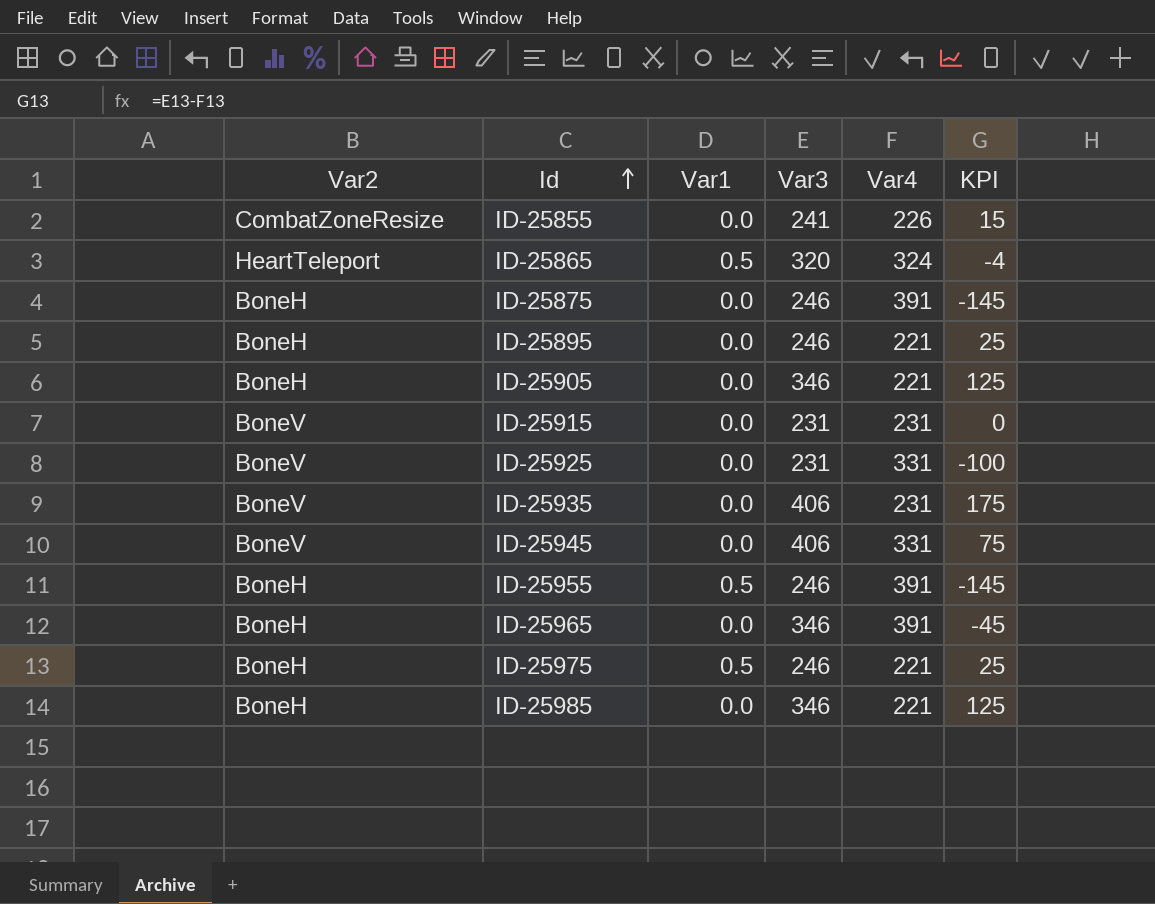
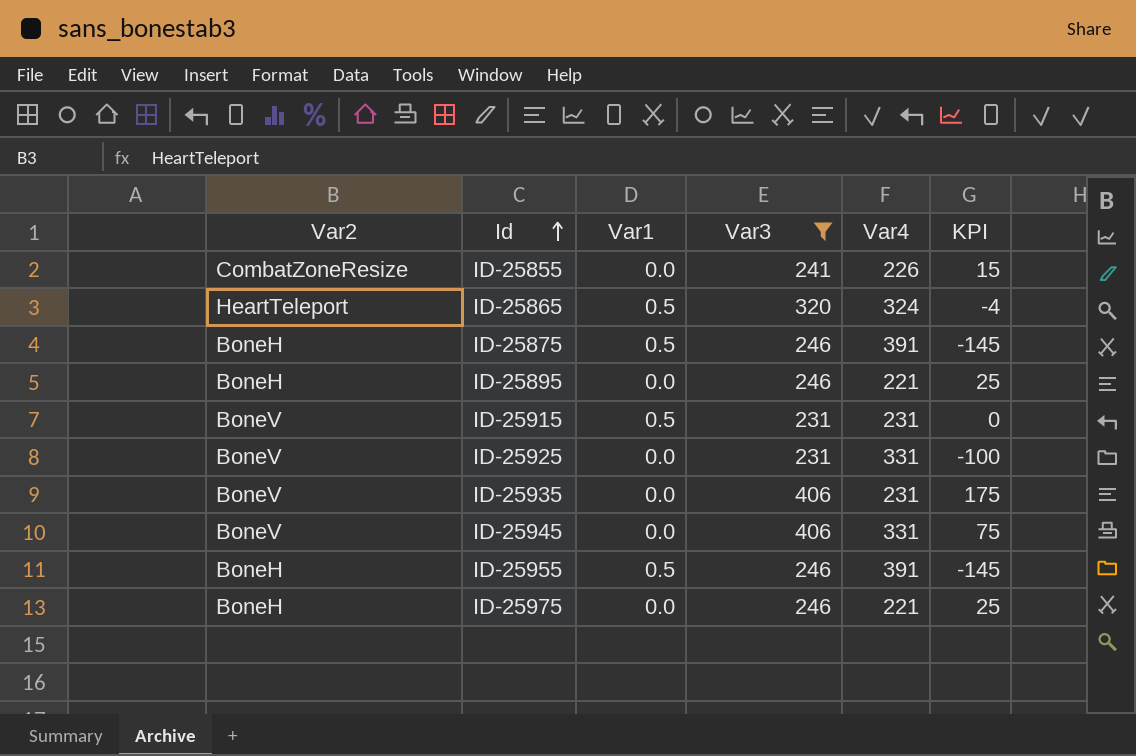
filter: none -> Var3 != 346
ID-25875 | Var1: 0.0 -> 0.5
ID-25915 | Var1: 0.0 -> 0.5
ID-25975 | Var1: 0.5 -> 0.0

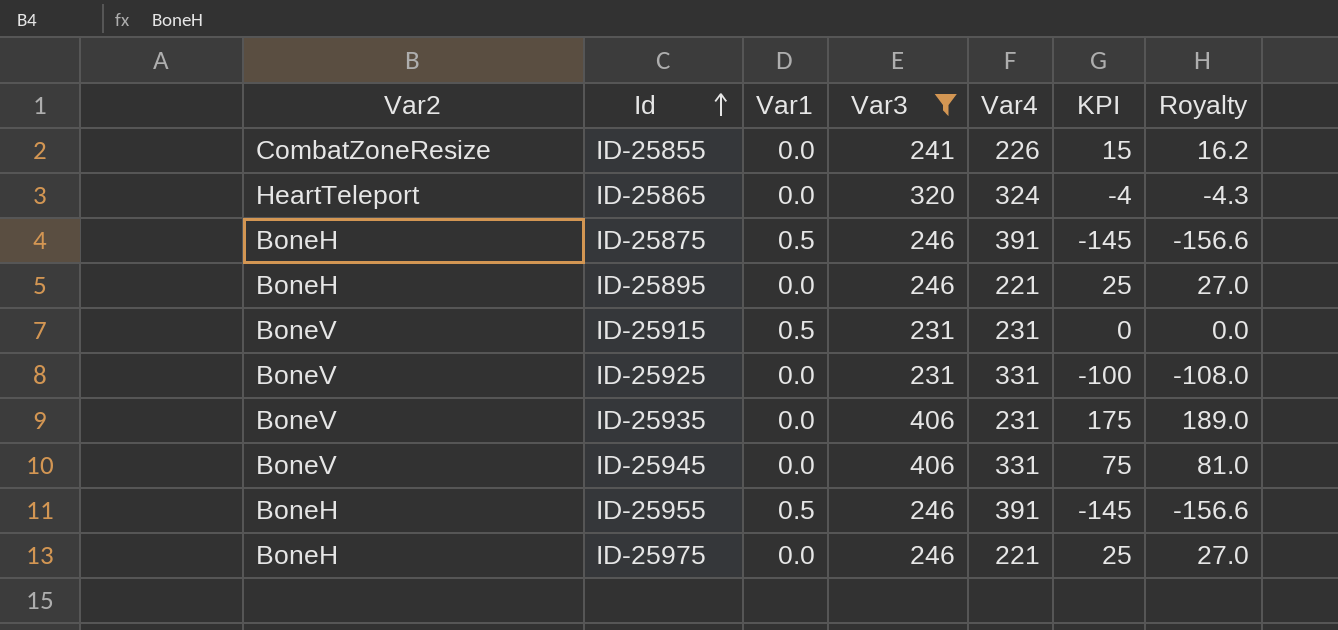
column Royalty | formula: none -> [KPI] * 1.08
ID-25865 | Var1: 0.5 -> 0.0

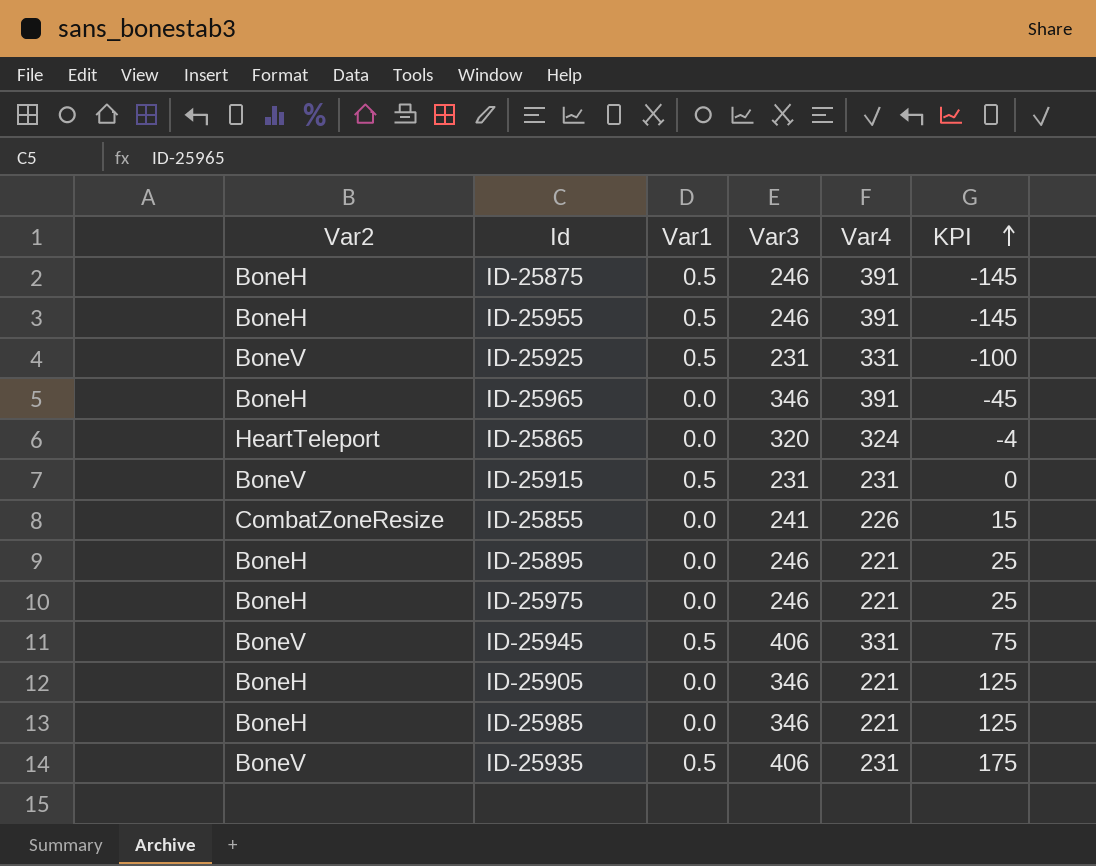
filter: Var3 != 346 -> none
row order: Id ascending -> KPI ascending
column Royalty | formula: [KPI] * 1.08 -> none
ID-25925 | Var1: 0.0 -> 0.5
ID-25945 | Var1: 0.0 -> 0.5
ID-25935 | Var1: 0.0 -> 0.5

